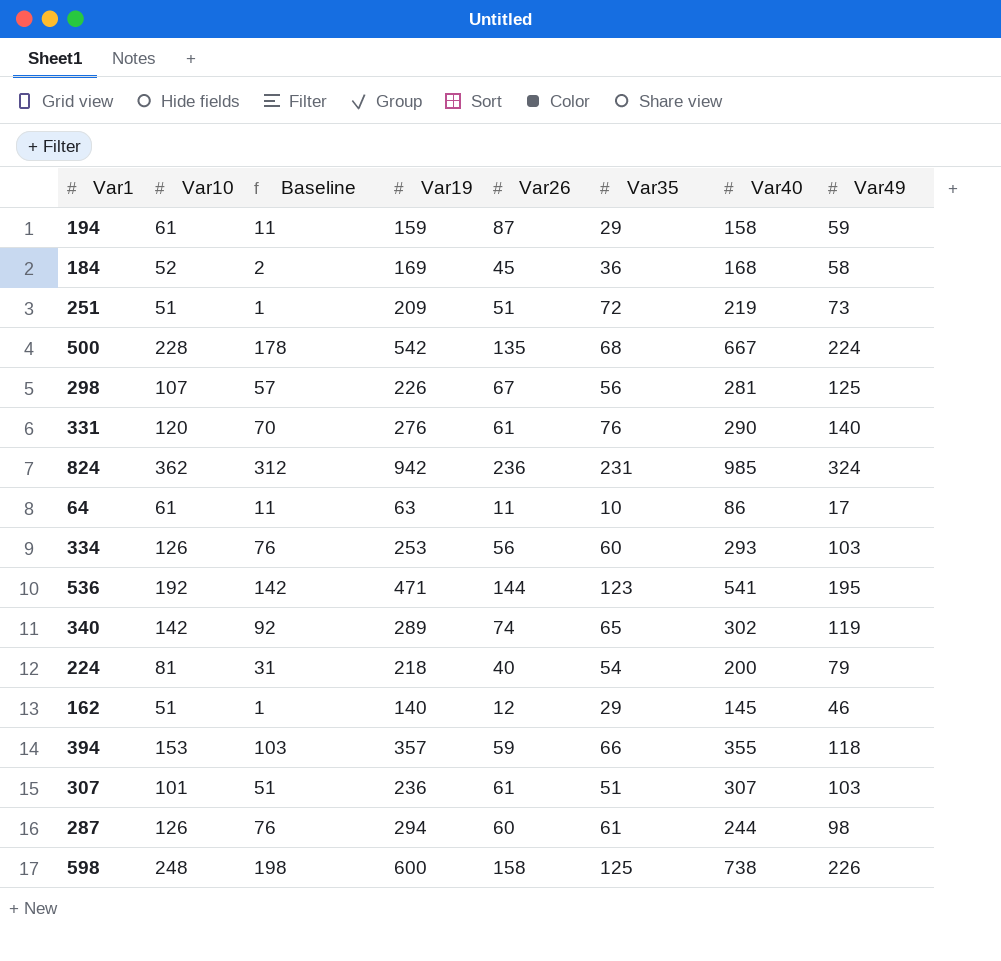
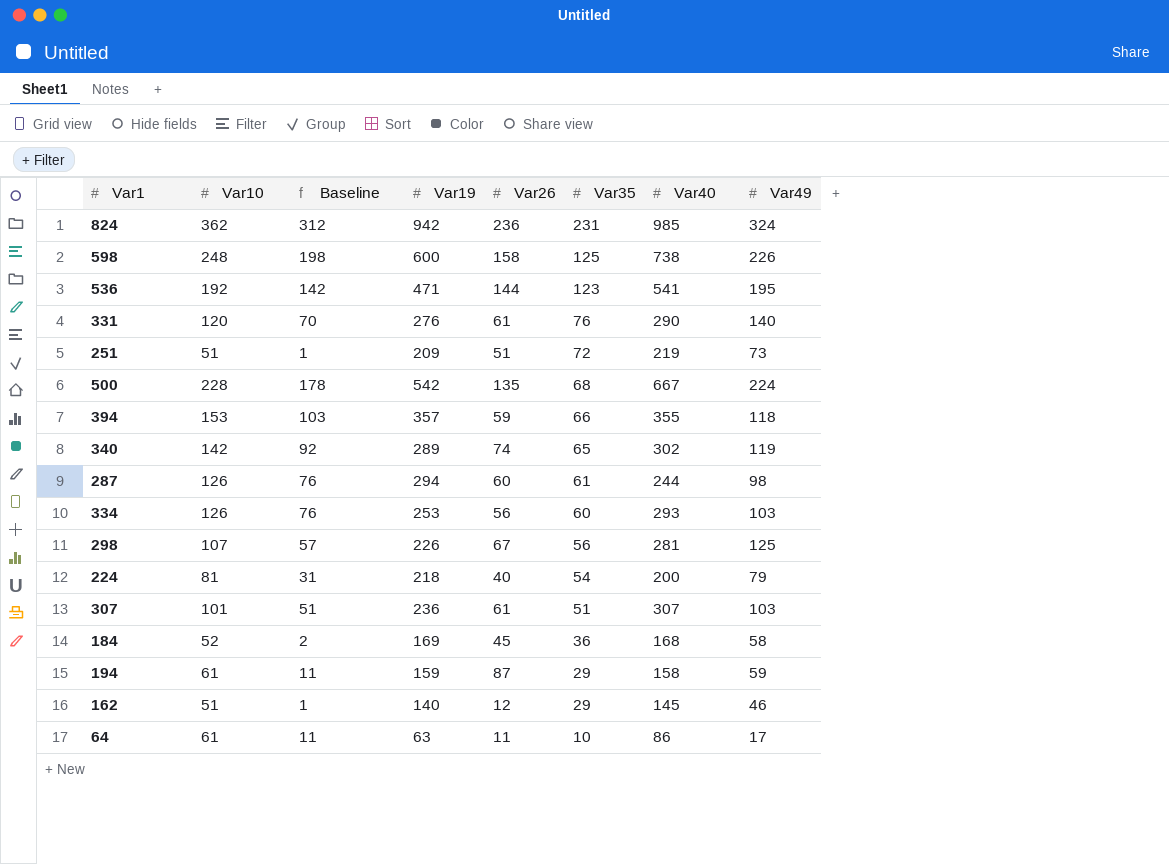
row order: none -> Var35 descending

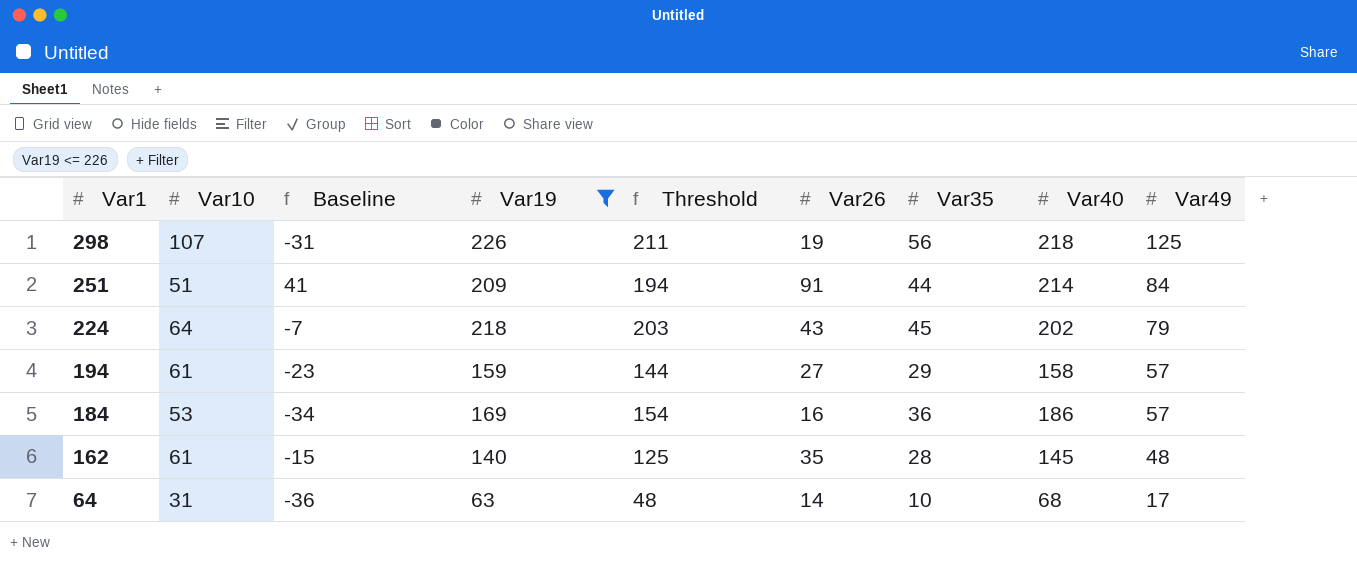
filter: none -> Var19 <= 226
row order: Var35 descending -> Var1 descending
column Baseline | formula: [Var10] - 50 -> [Var26] - 50
column Threshold | formula: none -> [Var19] - 15
298 | Var26: 67 -> 19
298 | Var40: 281 -> 218
251 | Var26: 51 -> 91
251 | Var35: 72 -> 44
251 | Var40: 219 -> 214
251 | Var49: 73 -> 84
224 | Var10: 81 -> 64
224 | Var26: 40 -> 43
224 | Var35: 54 -> 45
224 | Var40: 200 -> 202
194 | Var26: 87 -> 27
194 | Var49: 59 -> 57
184 | Var10: 52 -> 53
184 | Var26: 45 -> 16
184 | Var40: 168 -> 186
184 | Var49: 58 -> 57
162 | Var10: 51 -> 61
162 | Var26: 12 -> 35
162 | Var35: 29 -> 28
162 | Var49: 46 -> 48
64 | Var10: 61 -> 31
64 | Var26: 11 -> 14
64 | Var40: 86 -> 68

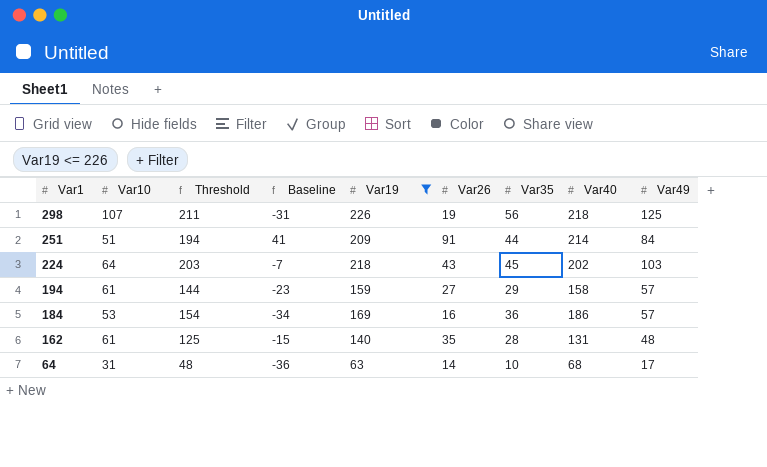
column Threshold | position: 5 -> 3
224 | Var49: 79 -> 103
162 | Var40: 145 -> 131

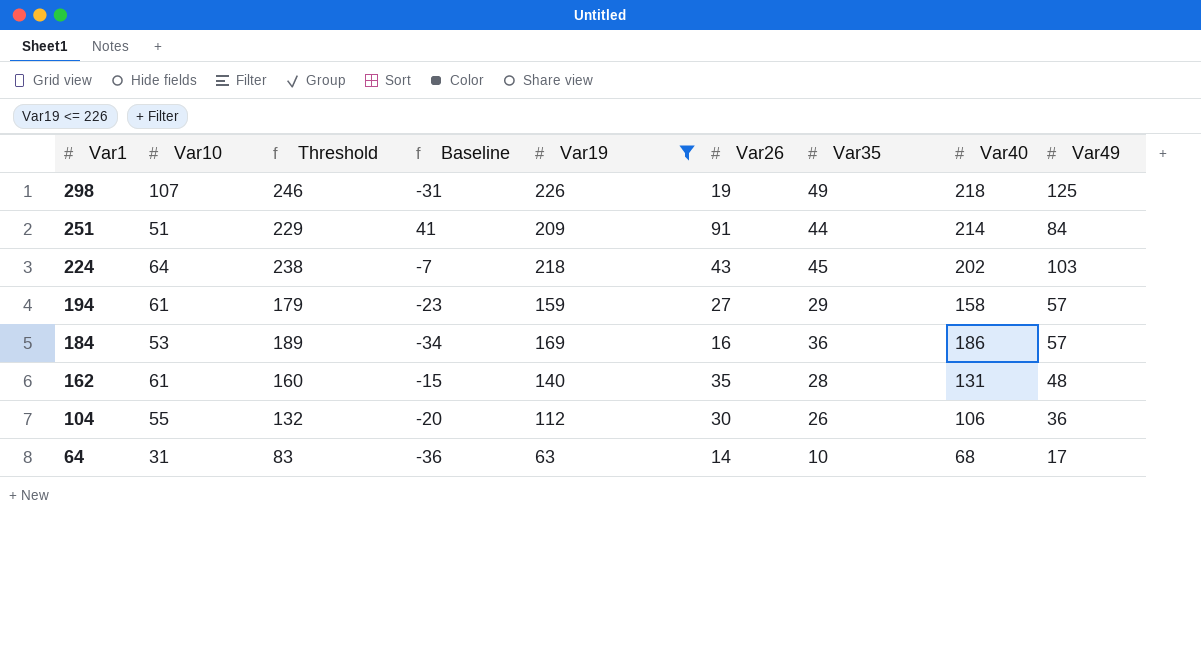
column Threshold | formula: [Var19] - 15 -> [Var19] + 20
298 | Var35: 56 -> 49
row 104: none -> 55 | 132 | -20 | 112 | 30 | 26 | 106 | 36

